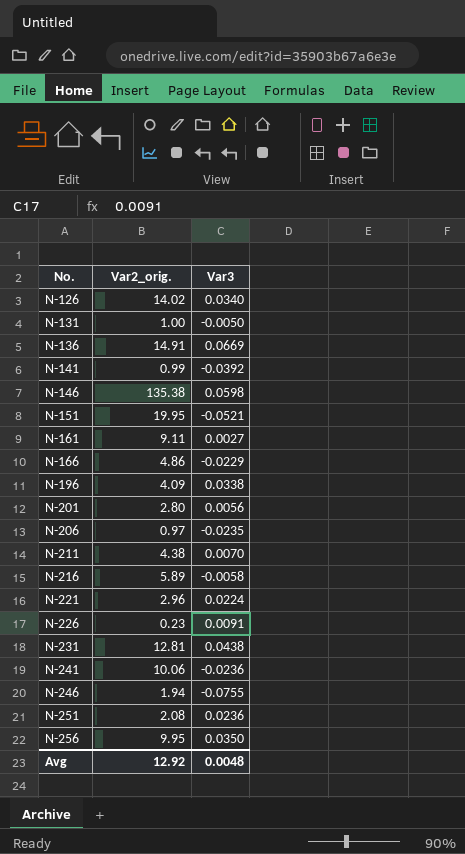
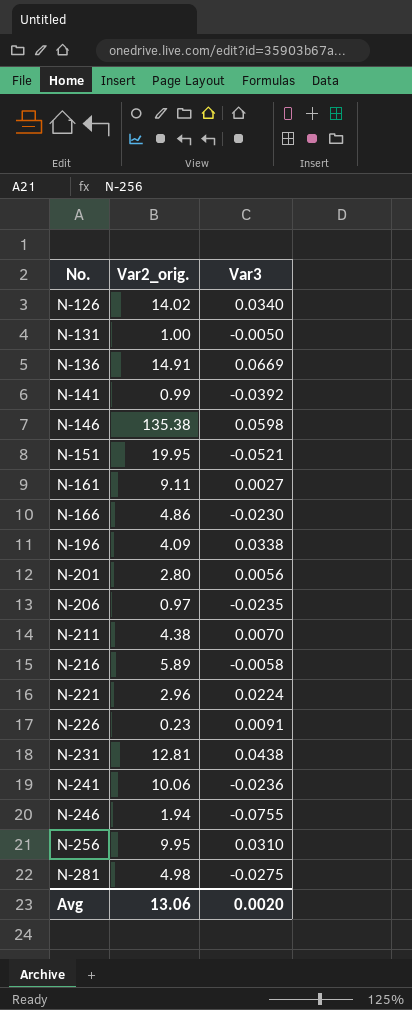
row N-251: 2.08 | 0.0236 -> none
N-166 | Var3: -0.0229 -> -0.0230
N-256 | Var3: 0.0350 -> 0.0310
row N-281: none -> 4.98 | -0.0275
Avg | Var2_orig.: 12.92 -> 13.06
Avg | Var3: 0.0048 -> 0.0020

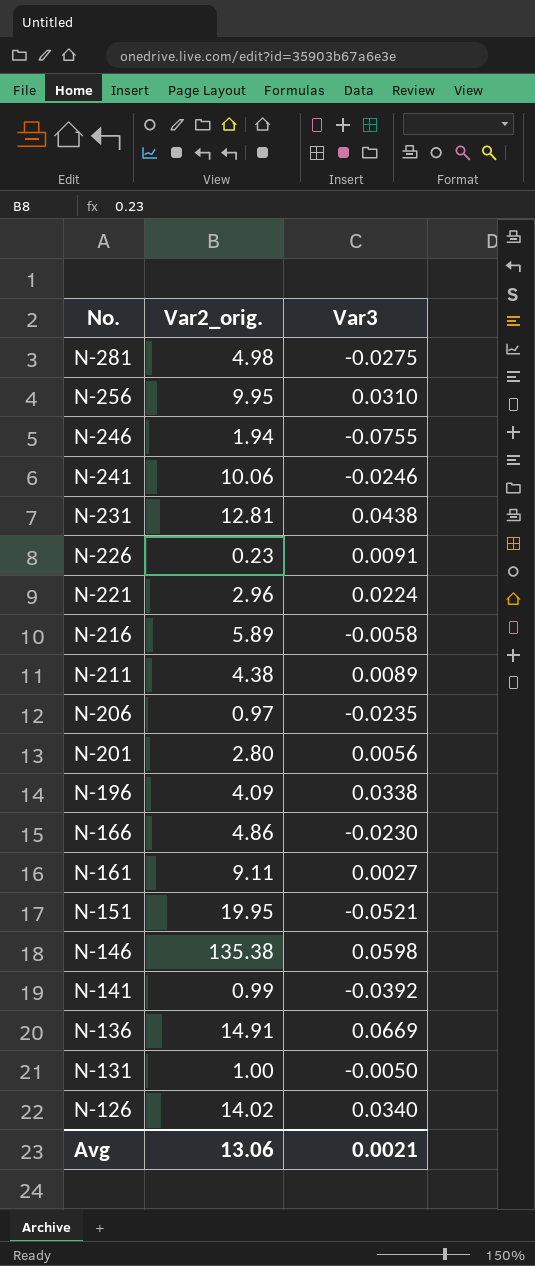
row order: No. ascending -> No. descending
N-241 | Var3: -0.0236 -> -0.0246
N-211 | Var3: 0.0070 -> 0.0089
Avg | Var3: 0.0020 -> 0.0021

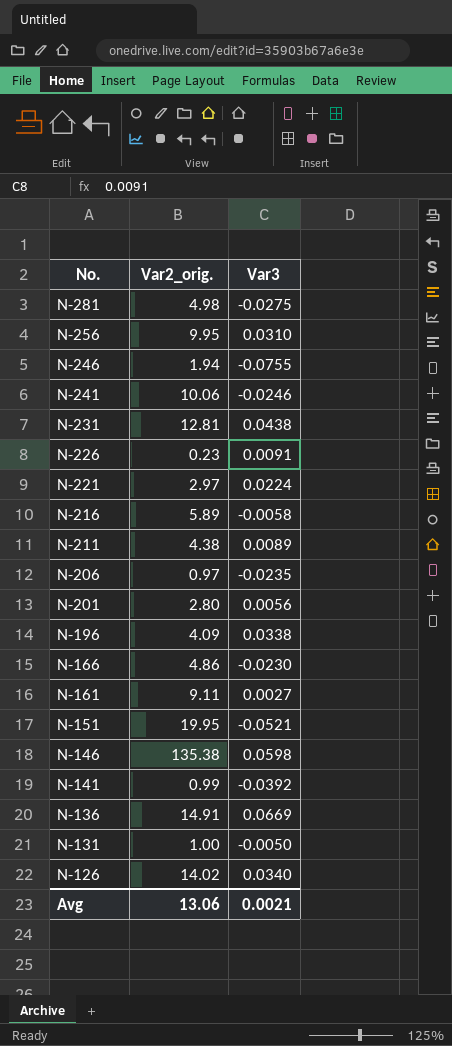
N-221 | Var2_orig.: 2.96 -> 2.97

